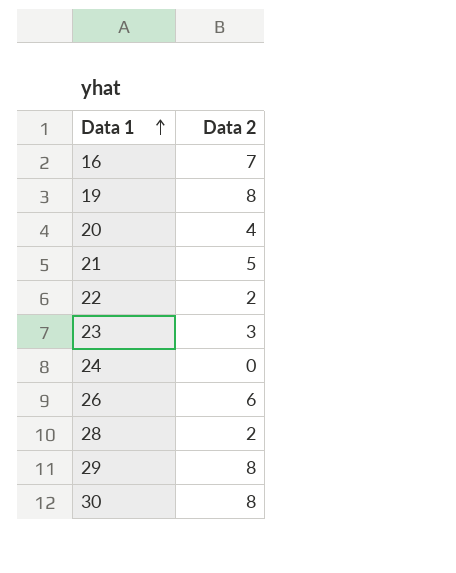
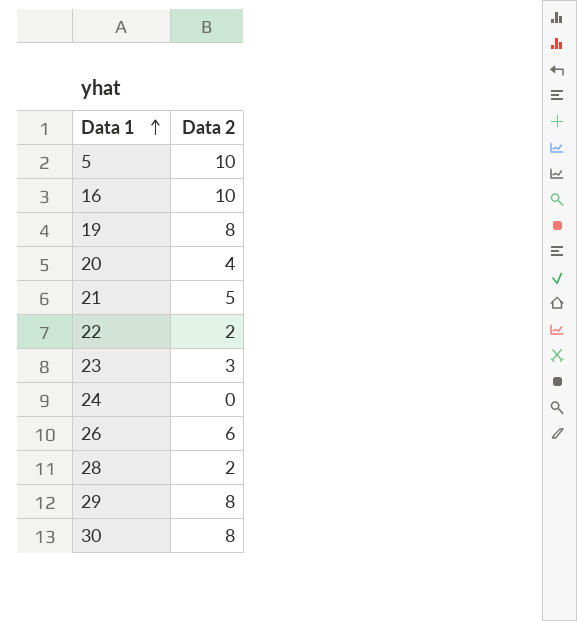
row 5: none -> 10
16 | Data 2: 7 -> 10

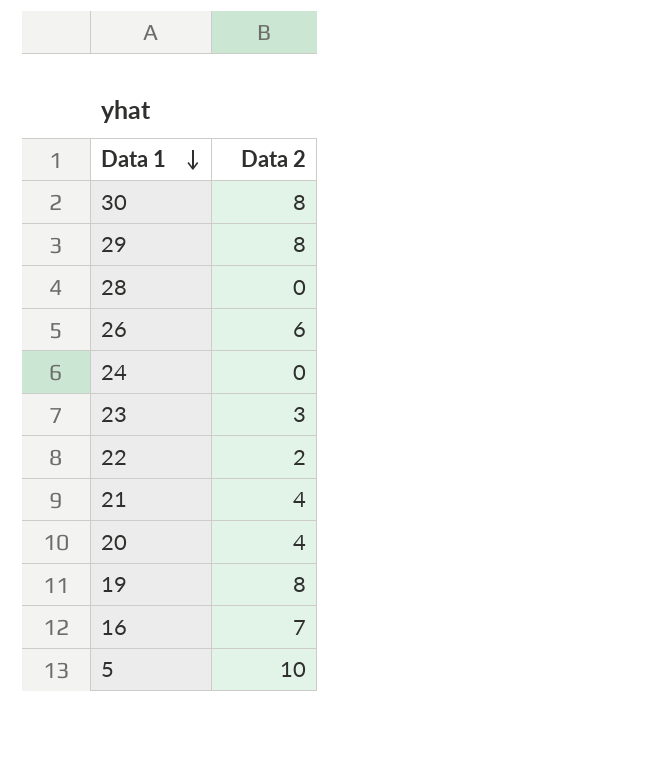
row order: Data 1 ascending -> Data 1 descending
28 | Data 2: 2 -> 0
21 | Data 2: 5 -> 4
16 | Data 2: 10 -> 7

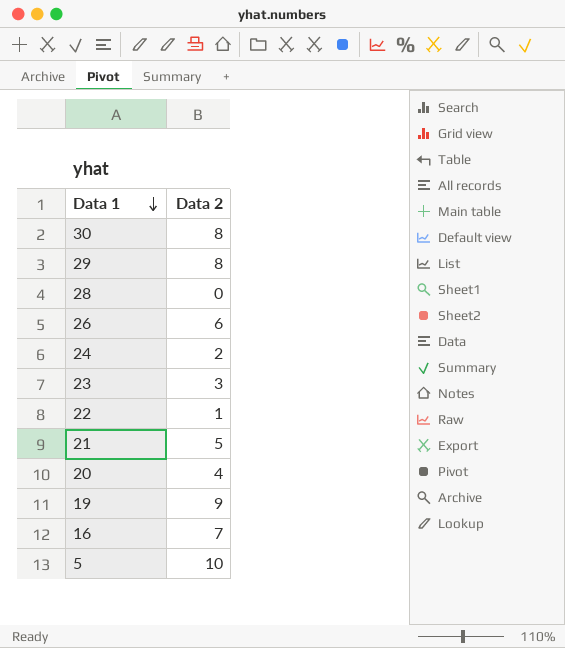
24 | Data 2: 0 -> 2
22 | Data 2: 2 -> 1
21 | Data 2: 4 -> 5
19 | Data 2: 8 -> 9

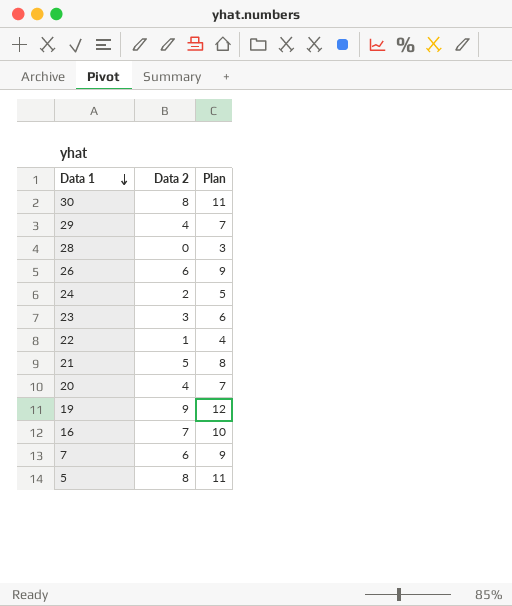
column Plan | formula: none -> [Data 2] + 3
29 | Data 2: 8 -> 4
row 7: none -> 6 | 9
5 | Data 2: 10 -> 8

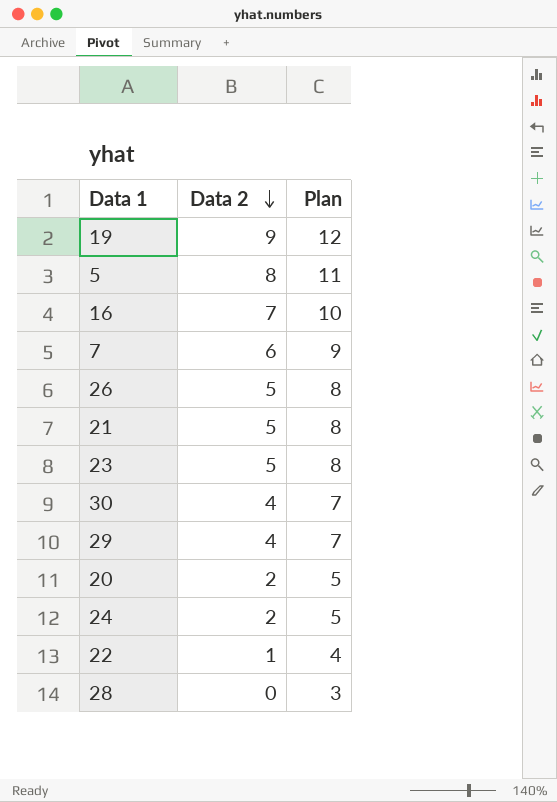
row order: Data 1 descending -> Data 2 descending
26 | Data 2: 6 -> 5
26 | Plan: 9 -> 8
23 | Data 2: 3 -> 5
23 | Plan: 6 -> 8
30 | Data 2: 8 -> 4
30 | Plan: 11 -> 7
20 | Data 2: 4 -> 2
20 | Plan: 7 -> 5

